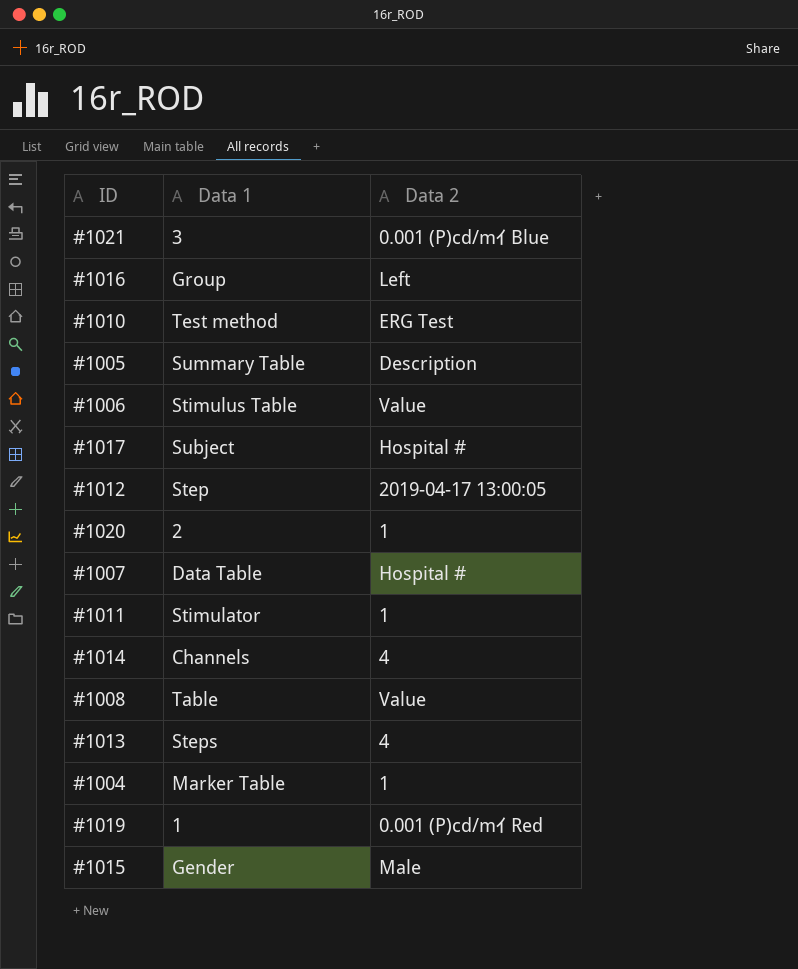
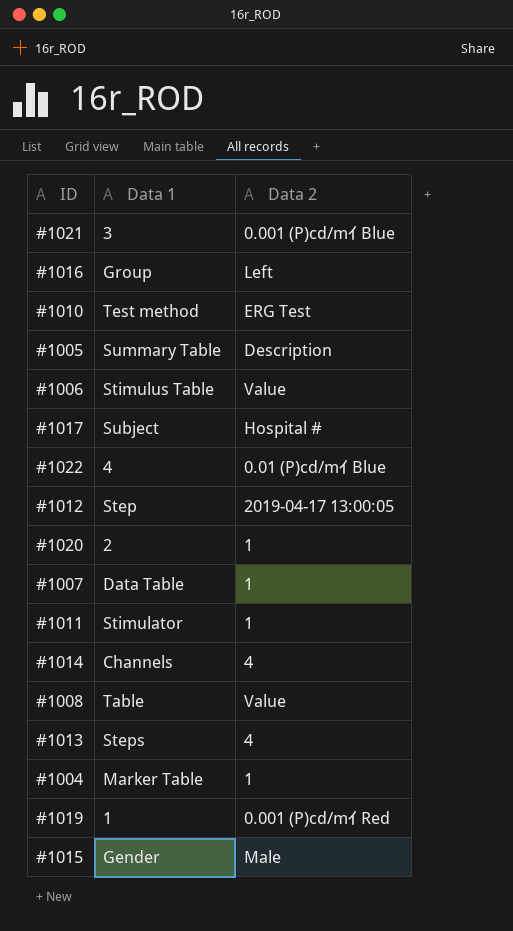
row #1022: none -> 4 | 0.01 (P)cd/mｲ Blue
#1007 | Data 2: Hospital # -> 1

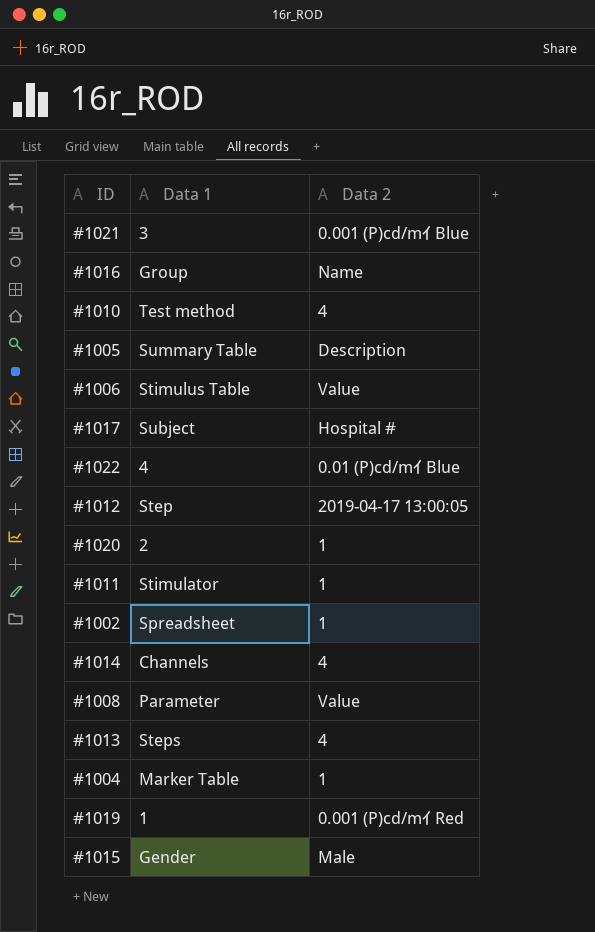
row #1007: Data Table | 1 -> none
#1016 | Data 2: Left -> Name
#1010 | Data 2: ERG Test -> 4
row #1002: none -> Spreadsheet | 1
#1008 | Data 1: Table -> Parameter

